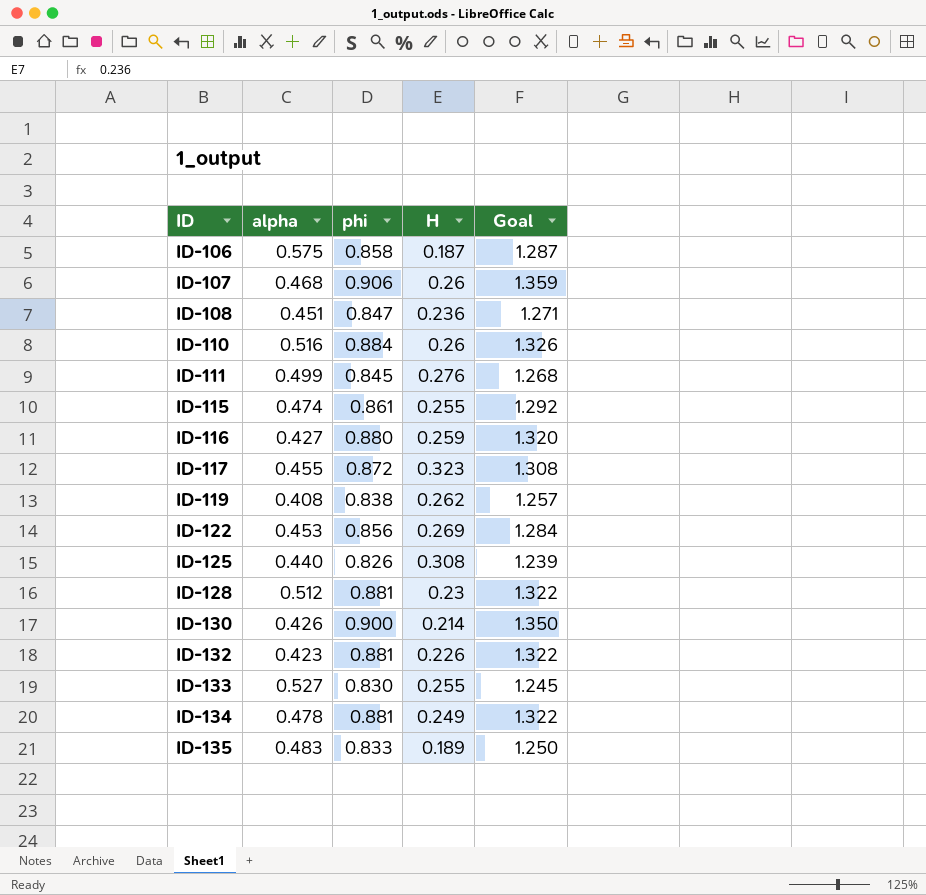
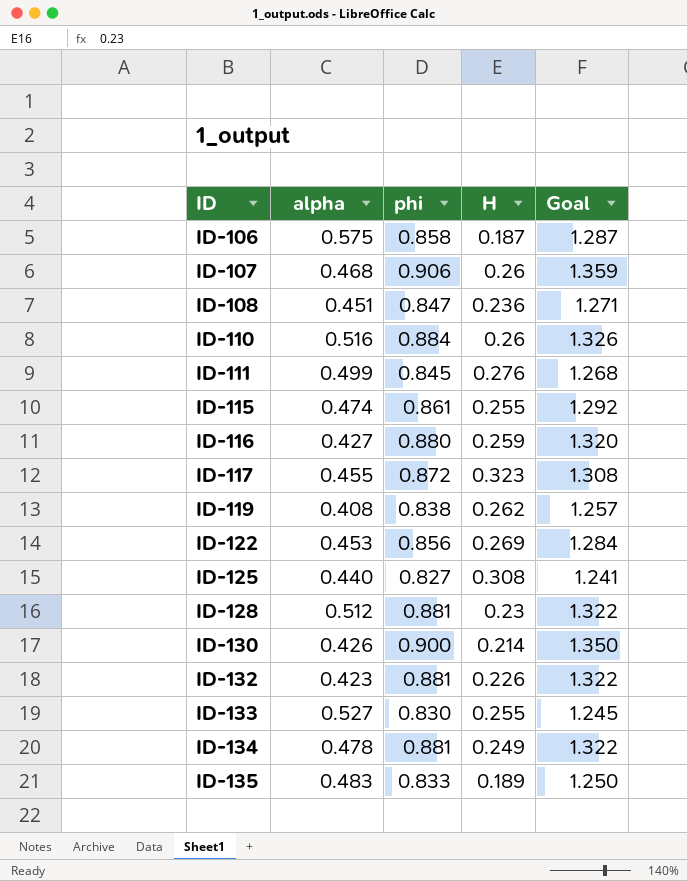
ID-125 | phi: 0.826 -> 0.827
ID-125 | Goal: 1.239 -> 1.241

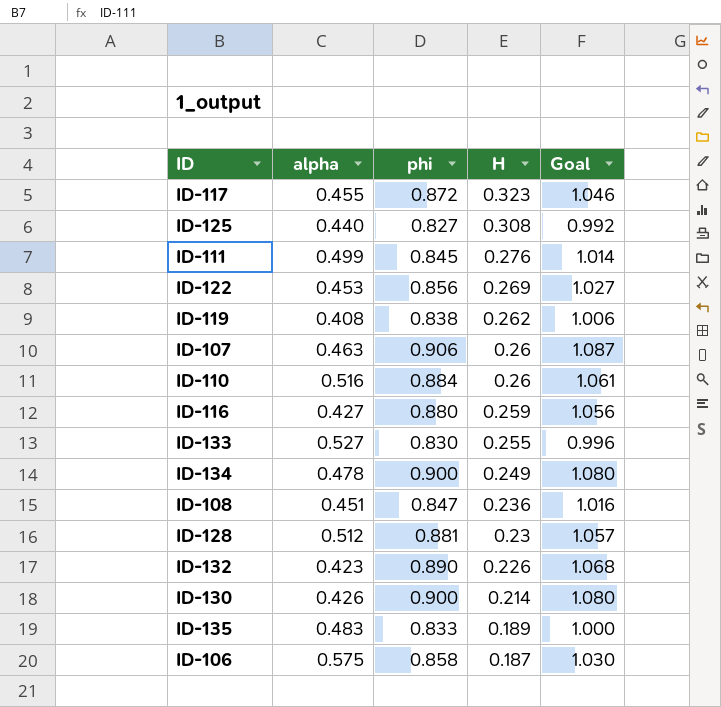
row order: ID ascending -> H descending
column Goal | formula: [phi] * 1.5 -> [phi] * 1.2
row ID-115: 0.474 | 0.861 | 0.255 | 1.292 -> none
ID-107 | alpha: 0.468 -> 0.463
ID-134 | phi: 0.881 -> 0.900
ID-132 | phi: 0.881 -> 0.890

